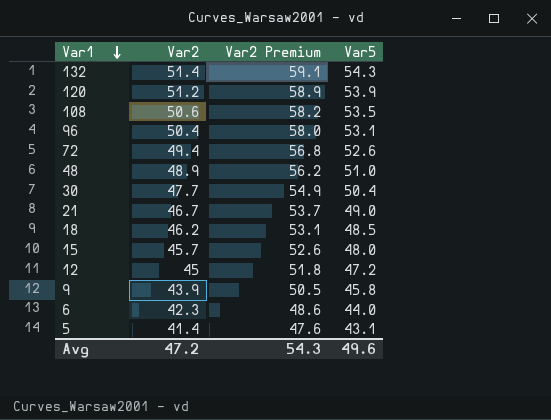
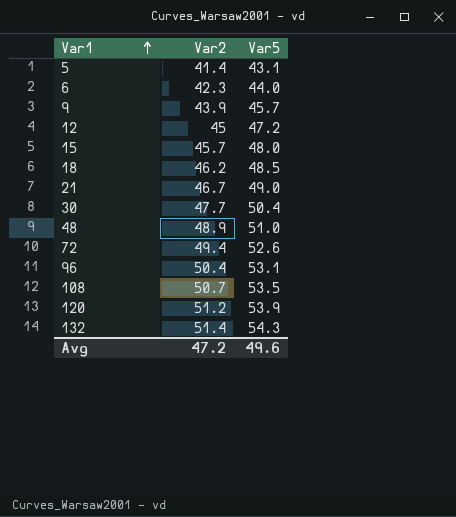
row order: Var1 descending -> Var1 ascending
column Var2 Premium | formula: [Var2] * 1.15 -> none
9 | Var5: 45.8 -> 45.7
108 | Var2: 50.6 -> 50.7

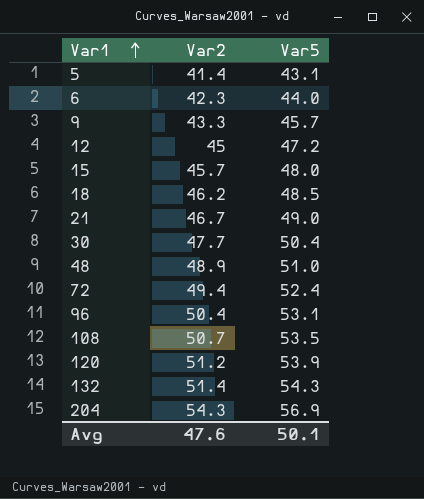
9 | Var2: 43.9 -> 43.3
72 | Var5: 52.6 -> 52.4
row 204: none -> 54.3 | 56.9
Avg | Var2: 47.2 -> 47.6
Avg | Var5: 49.6 -> 50.1

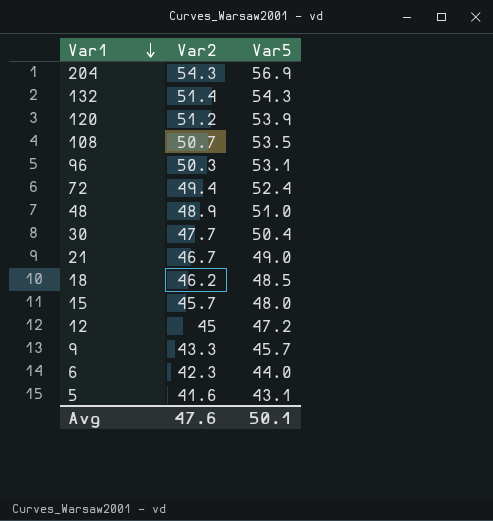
row order: Var1 ascending -> Var1 descending
96 | Var2: 50.4 -> 50.3
5 | Var2: 41.4 -> 41.6

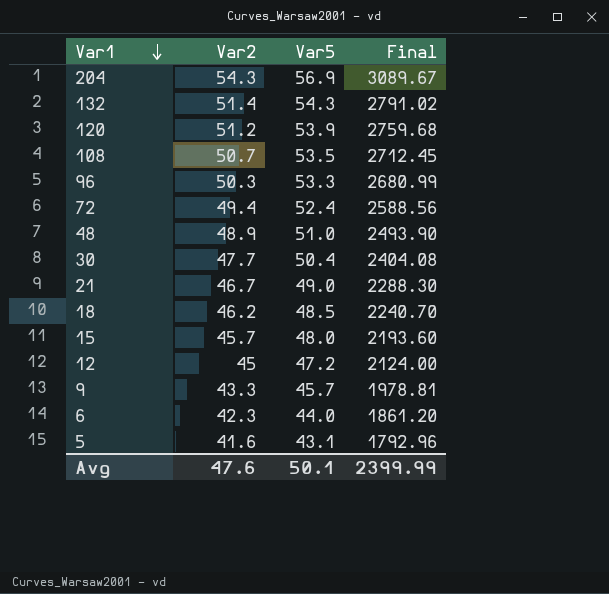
column Final | formula: none -> [Var2] * [Var5]
96 | Var5: 53.1 -> 53.3

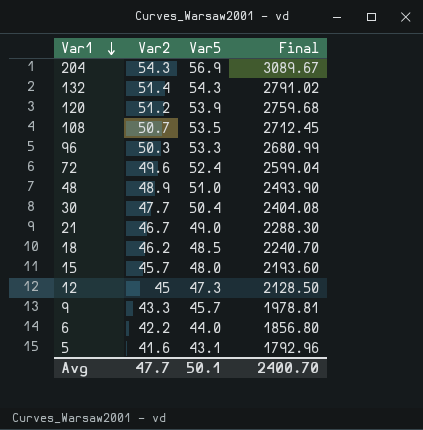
72 | Var2: 49.4 -> 49.6
72 | Final: 2588.56 -> 2599.04
12 | Var5: 47.2 -> 47.3
12 | Final: 2124.00 -> 2128.50
6 | Var2: 42.3 -> 42.2
6 | Final: 1861.20 -> 1856.80
Avg | Var2: 47.6 -> 47.7
Avg | Final: 2399.99 -> 2400.70

